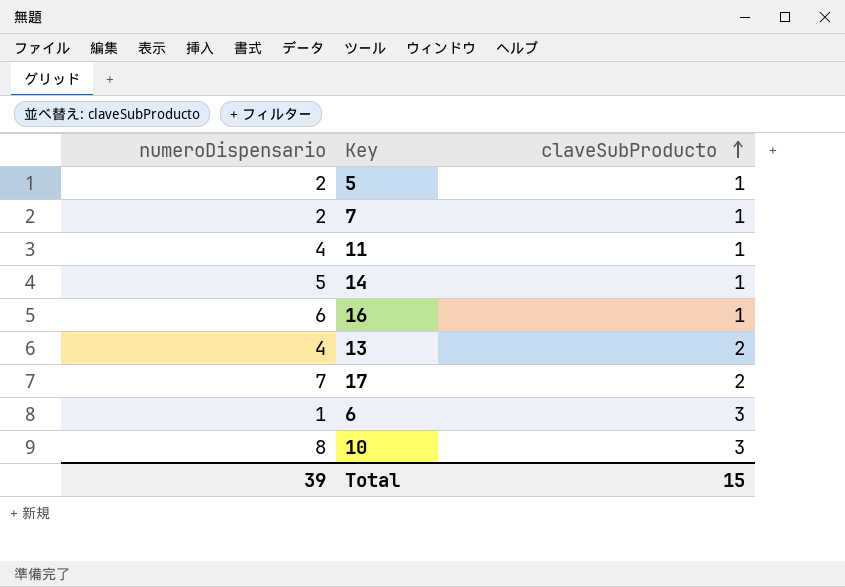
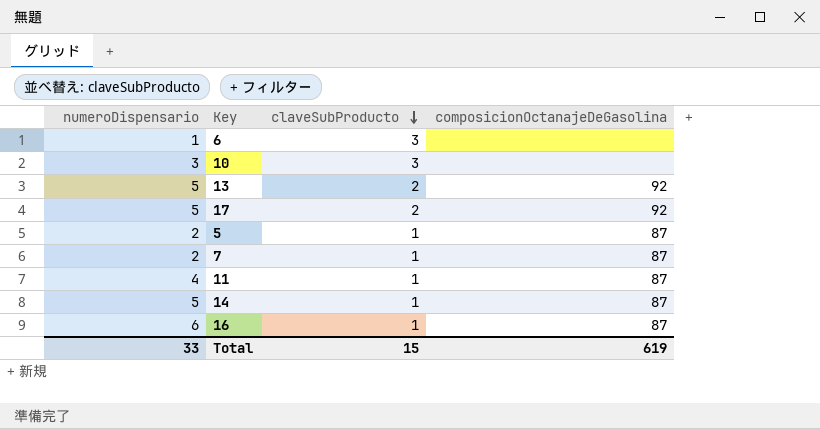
row order: claveSubProducto ascending -> claveSubProducto descending
column composicionOctanajeDeGasolina | position: none -> 4
10 | numeroDispensario: 8 -> 3
13 | numeroDispensario: 4 -> 5
17 | numeroDispensario: 7 -> 5
Total | numeroDispensario: 39 -> 33

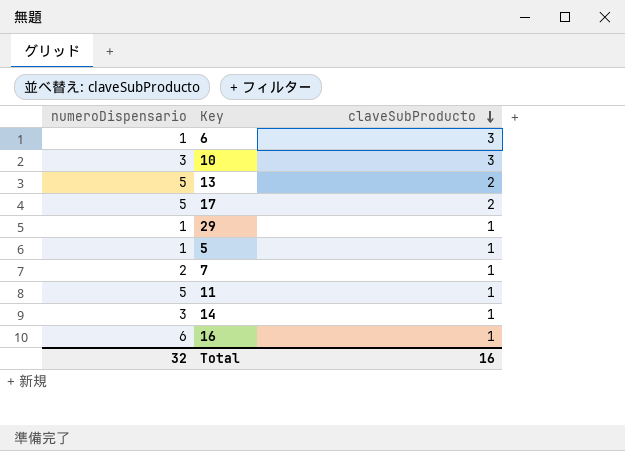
column composicionOctanajeDeGasolina | position: 4 -> none
row 29: none -> 1 | 1
5 | numeroDispensario: 2 -> 1
11 | numeroDispensario: 4 -> 5
14 | numeroDispensario: 5 -> 3
Total | numeroDispensario: 33 -> 32
Total | claveSubProducto: 15 -> 16

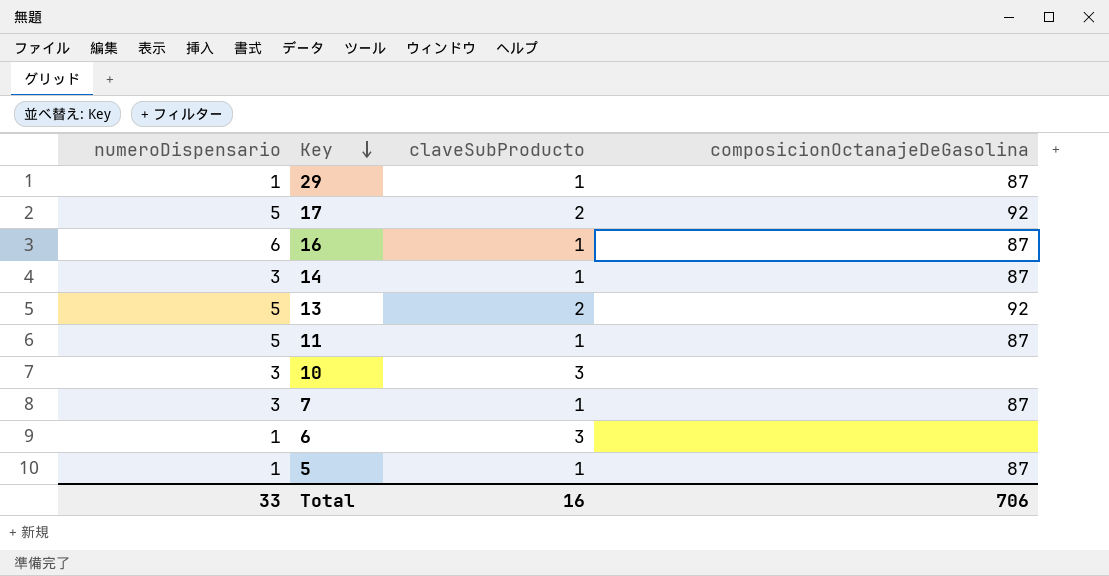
row order: claveSubProducto descending -> Key descending
column composicionOctanajeDeGasolina | position: none -> 4
7 | numeroDispensario: 2 -> 3
Total | numeroDispensario: 32 -> 33

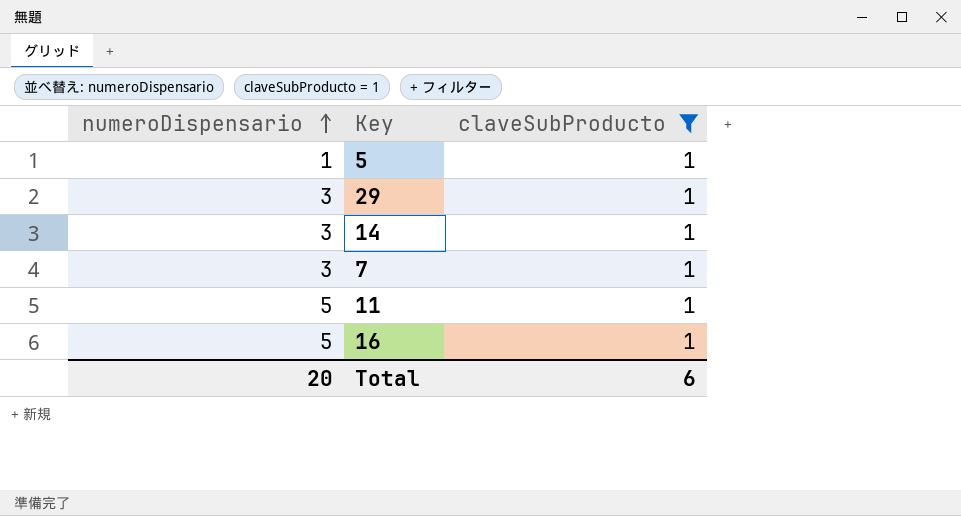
filter: none -> claveSubProducto = 1
row order: Key descending -> numeroDispensario ascending
column composicionOctanajeDeGasolina | position: 4 -> none
29 | numeroDispensario: 1 -> 3
16 | numeroDispensario: 6 -> 5
Total | numeroDispensario: 33 -> 20
Total | claveSubProducto: 16 -> 6

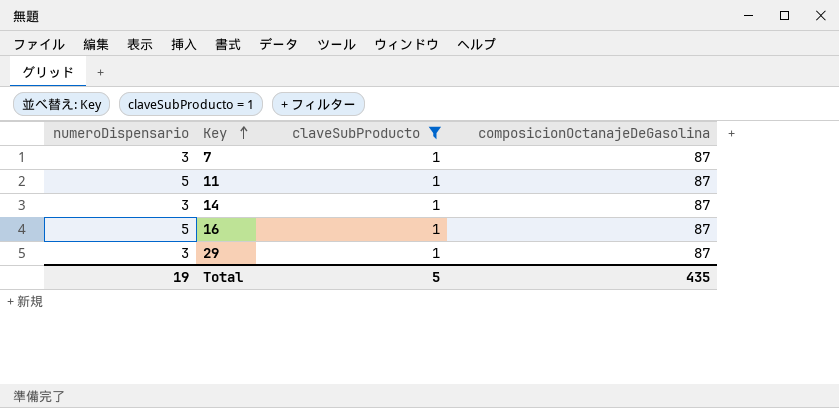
row order: numeroDispensario ascending -> Key ascending
column composicionOctanajeDeGasolina | position: none -> 4
row 5: 1 | 1 -> none
Total | numeroDispensario: 20 -> 19
Total | claveSubProducto: 6 -> 5

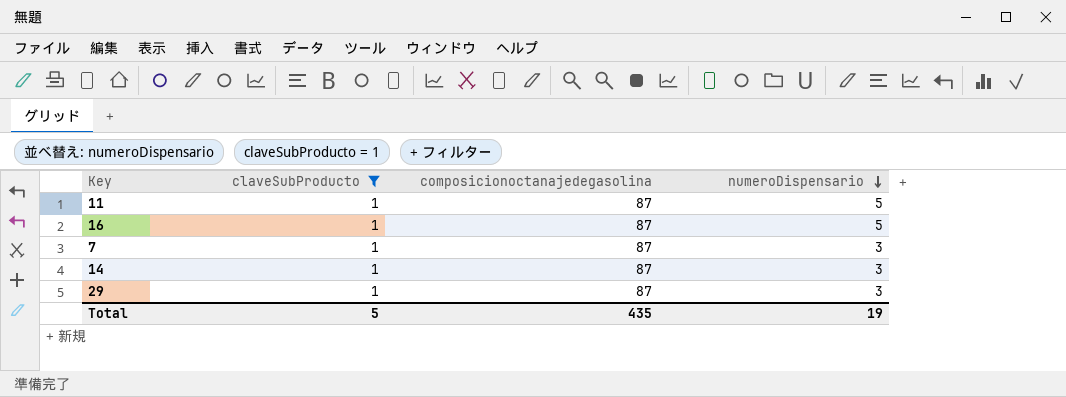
row order: Key ascending -> numeroDispensario descending
column name: composicionOctanajeDeGasolina -> composicionoctanajedegasolina
column numeroDispensario | position: 1 -> 4

